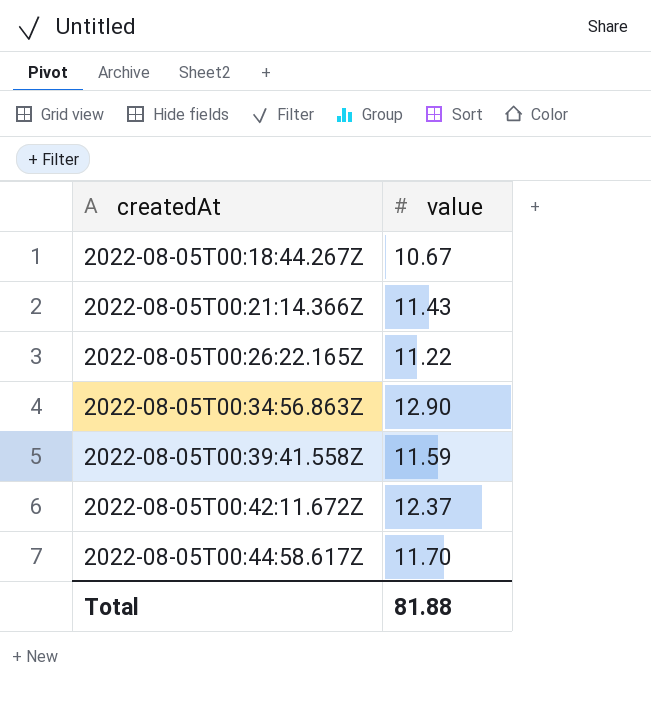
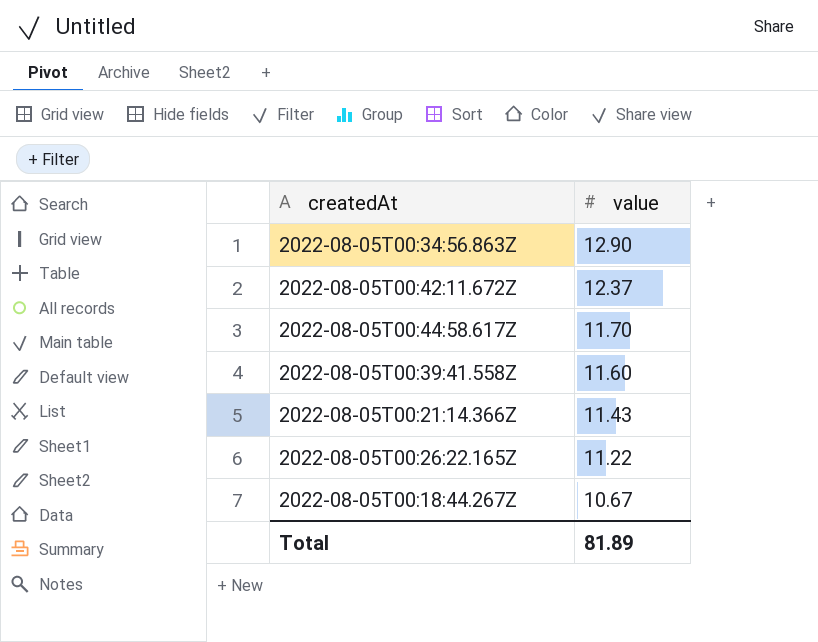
row order: createdAt ascending -> value descending
2022-08-05T00:39:41.558Z | value: 11.59 -> 11.60
Total | value: 81.88 -> 81.89

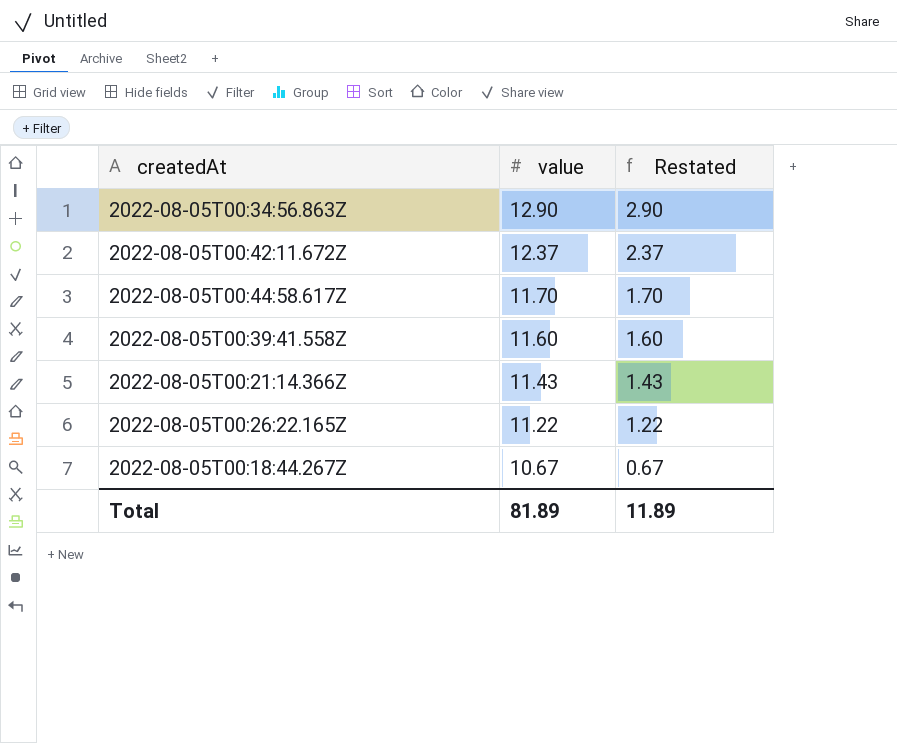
column Restated | formula: none -> [value] - 10

